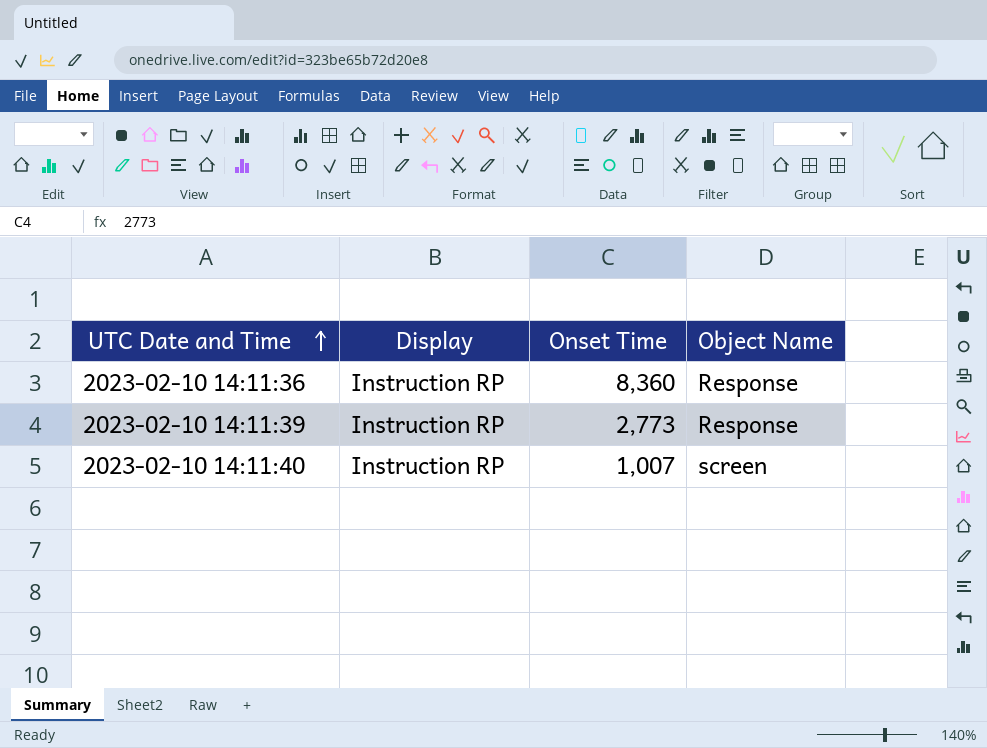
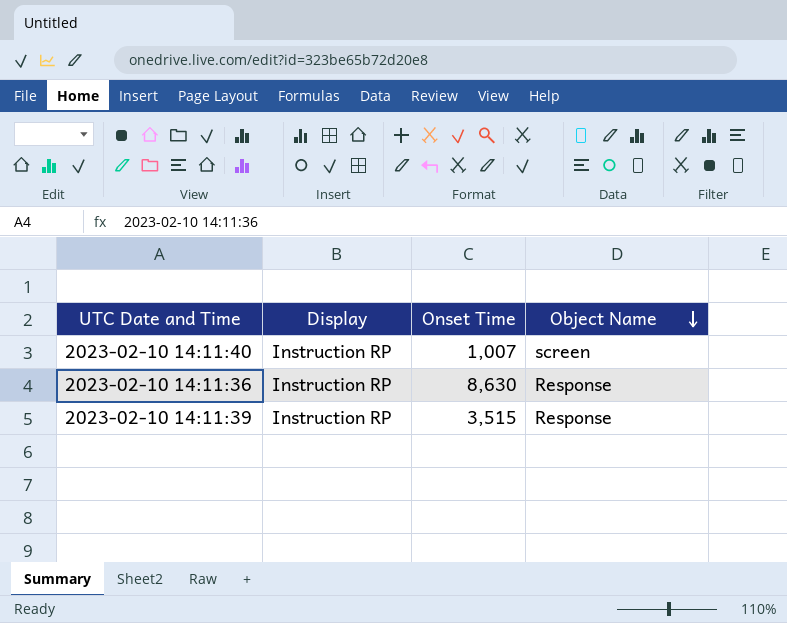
row order: UTC Date and Time ascending -> Object Name descending
2023-02-10 14:11:36 | Onset Time: 8,360 -> 8,630
2023-02-10 14:11:39 | Onset Time: 2,773 -> 3,515

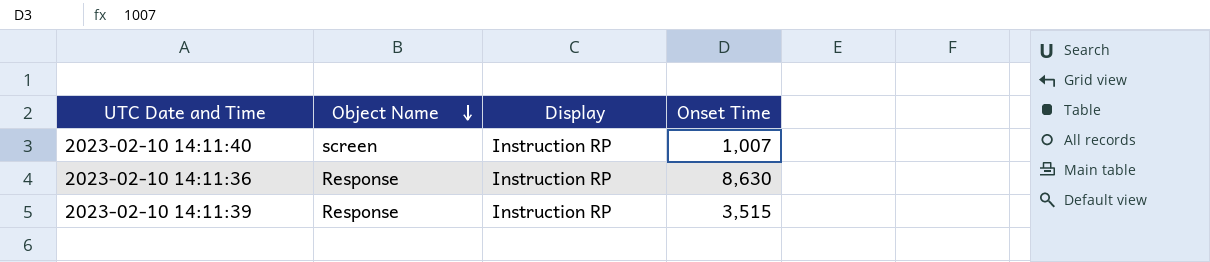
column Object Name | position: 4 -> 2

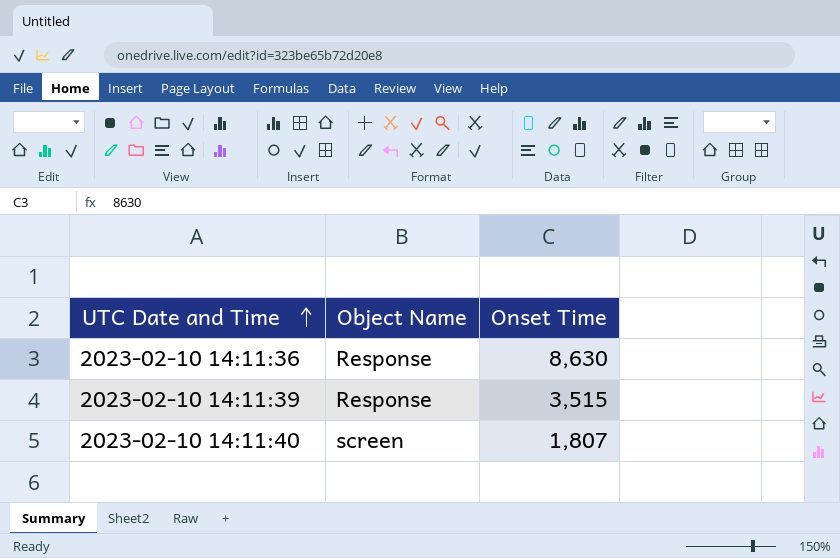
row order: Object Name descending -> UTC Date and Time ascending
column Display | position: 3 -> none
2023-02-10 14:11:40 | Onset Time: 1,007 -> 1,807

